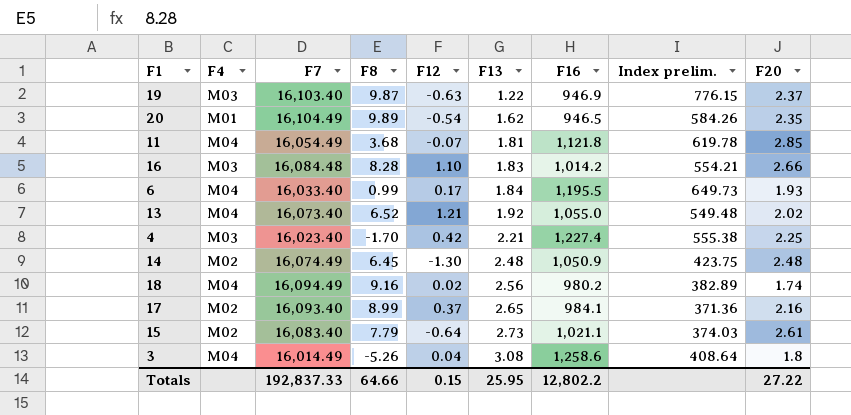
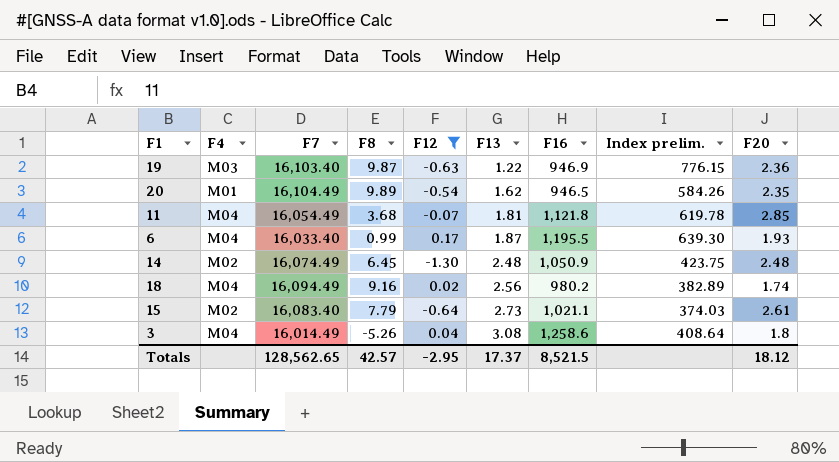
filter: none -> F12 <= 0.17
19 | F20: 2.37 -> 2.36
6 | F13: 1.84 -> 1.87
6 | Index prelim.: 649.73 -> 639.30
Totals | F7: 192,837.33 -> 128,562.65
Totals | F8: 64.66 -> 42.57
Totals | F12: 0.15 -> -2.95
Totals | F13: 25.95 -> 17.37
Totals | F16: 12,802.2 -> 8,521.5
Totals | F20: 27.22 -> 18.12

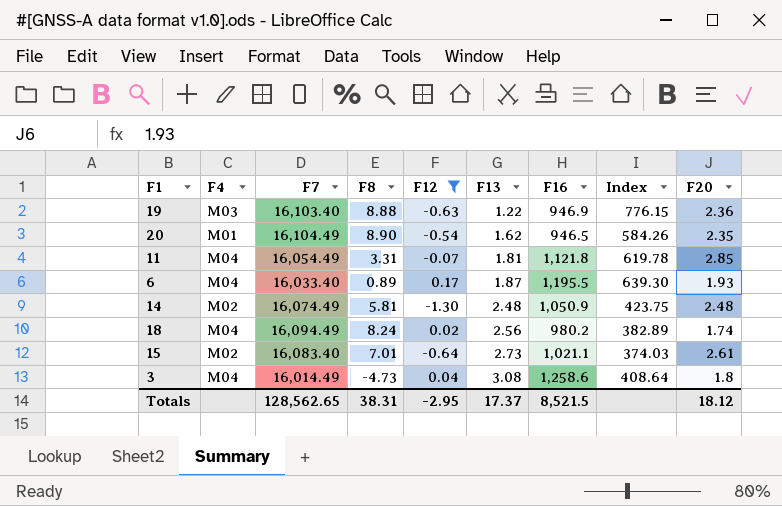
column name: Index prelim. -> Index
19 | F8: 9.87 -> 8.88
20 | F8: 9.89 -> 8.90
11 | F8: 3.68 -> 3.31
6 | F8: 0.99 -> 0.89
14 | F8: 6.45 -> 5.81
18 | F8: 9.16 -> 8.24
15 | F8: 7.79 -> 7.01
3 | F8: -5.26 -> -4.73
Totals | F8: 42.57 -> 38.31

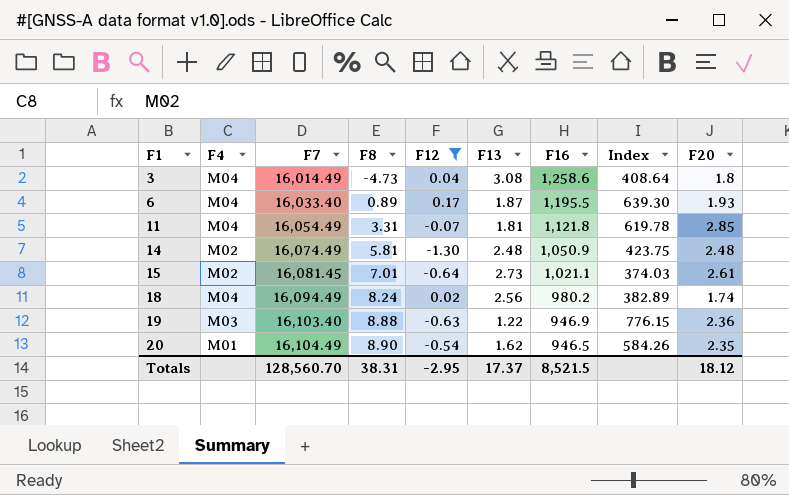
row order: F13 ascending -> F1 ascending
15 | F7: 16,083.40 -> 16,081.45
Totals | F7: 128,562.65 -> 128,560.70

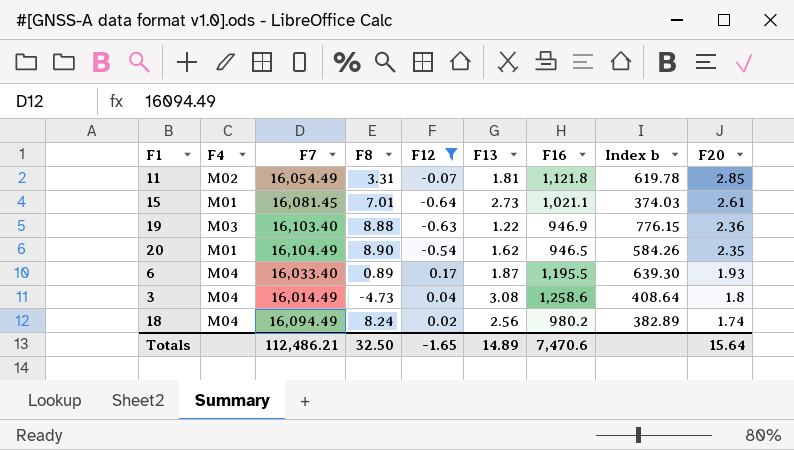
row order: F1 ascending -> F20 descending
column name: Index -> Index b
row 14: M02 | 16,074.49 | 5.81 | -1.30 | 2.48 | 1,050.9 | 423.75 | 2.48 -> none
11 | F4: M04 -> M02
15 | F4: M02 -> M01
Totals | F7: 128,560.70 -> 112,486.21
Totals | F8: 38.31 -> 32.50
Totals | F12: -2.95 -> -1.65
Totals | F13: 17.37 -> 14.89
Totals | F16: 8,521.5 -> 7,470.6
Totals | F20: 18.12 -> 15.64

